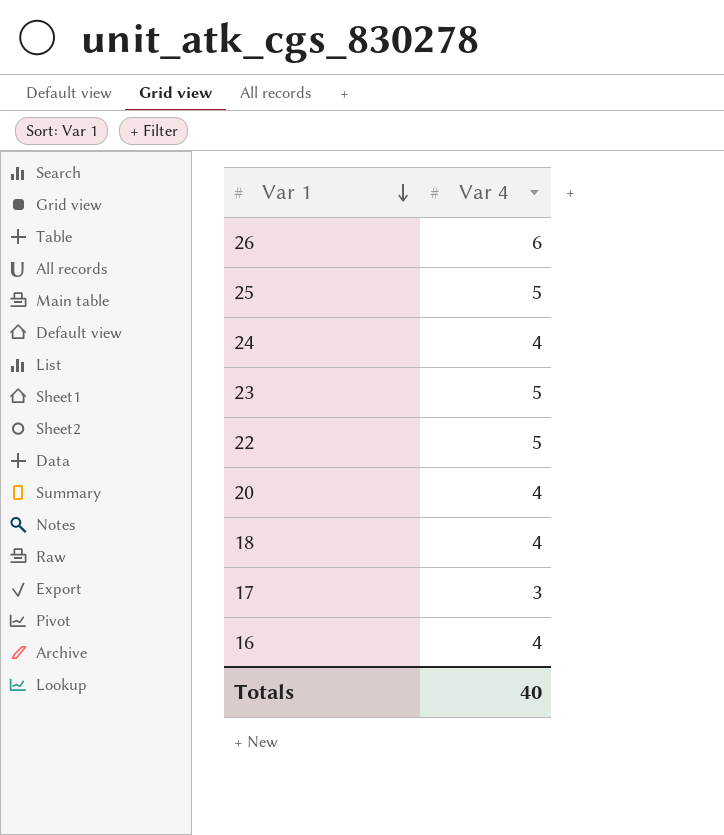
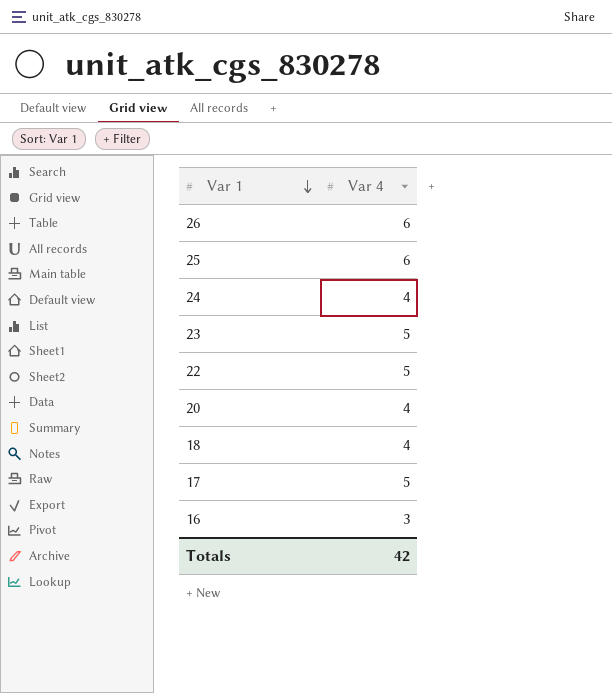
25 | Var 4: 5 -> 6
17 | Var 4: 3 -> 5
16 | Var 4: 4 -> 3
Totals | Var 4: 40 -> 42

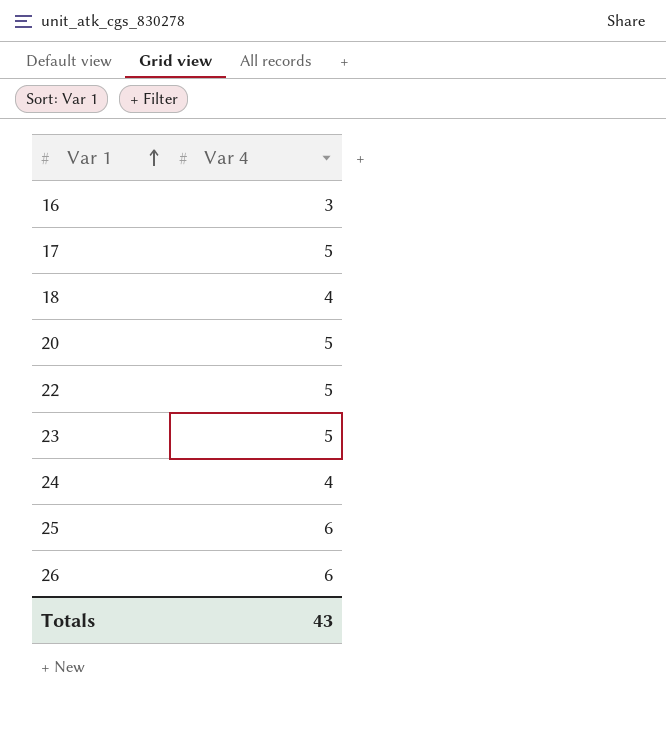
row order: Var 1 descending -> Var 1 ascending
20 | Var 4: 4 -> 5
Totals | Var 4: 42 -> 43

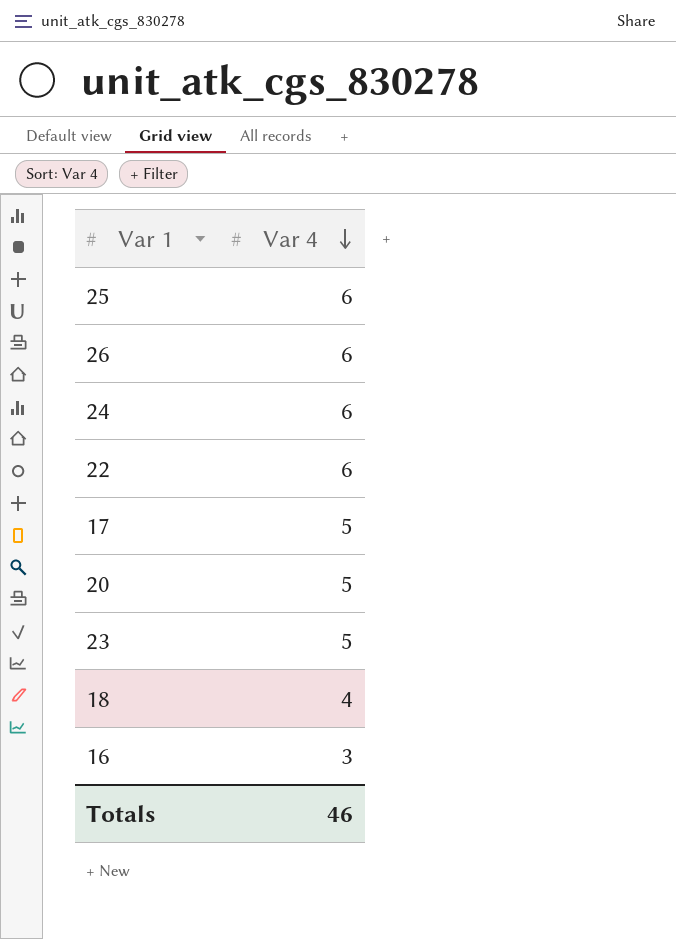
row order: Var 1 ascending -> Var 4 descending
24 | Var 4: 4 -> 6
22 | Var 4: 5 -> 6
Totals | Var 4: 43 -> 46

